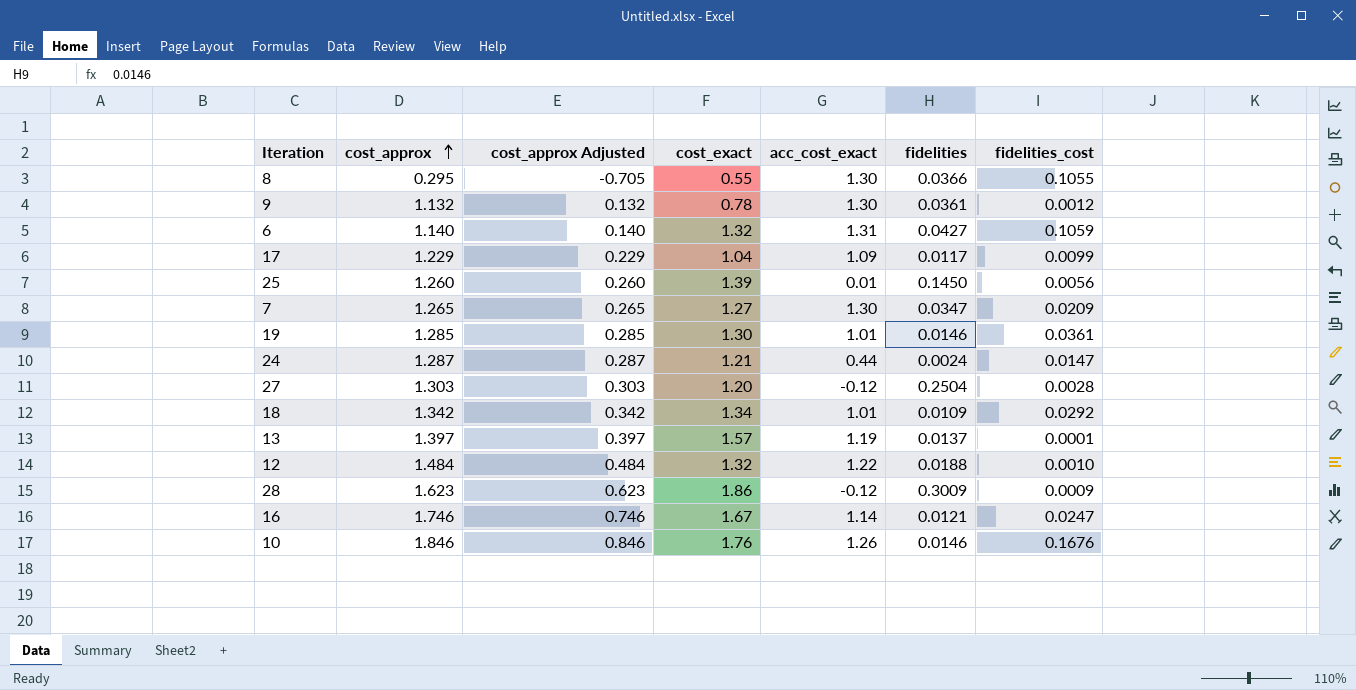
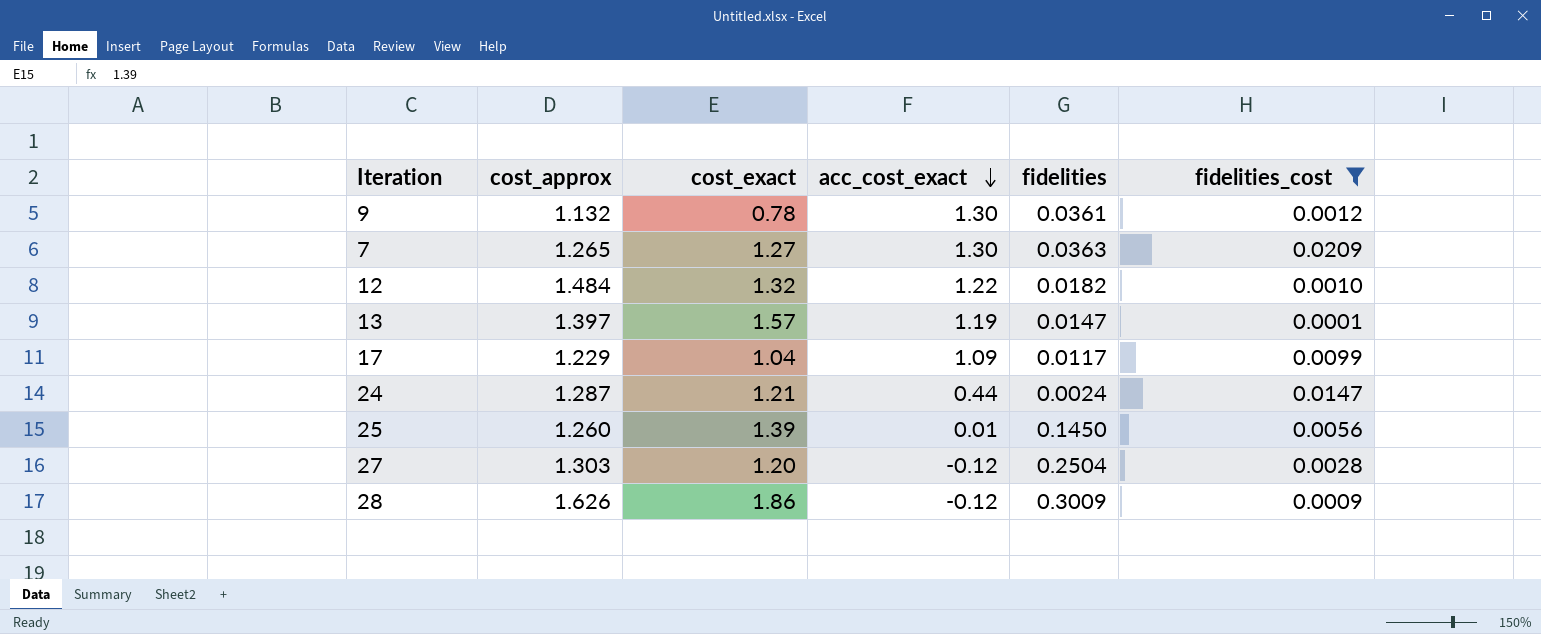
filter: none -> fidelities_cost <= 0.0209
row order: cost_approx ascending -> acc_cost_exact descending
column cost_approx Adjusted | formula: [cost_approx] - 1 -> none
7 | fidelities: 0.0347 -> 0.0363
12 | fidelities: 0.0188 -> 0.0182
13 | fidelities: 0.0137 -> 0.0147
28 | cost_approx: 1.623 -> 1.626

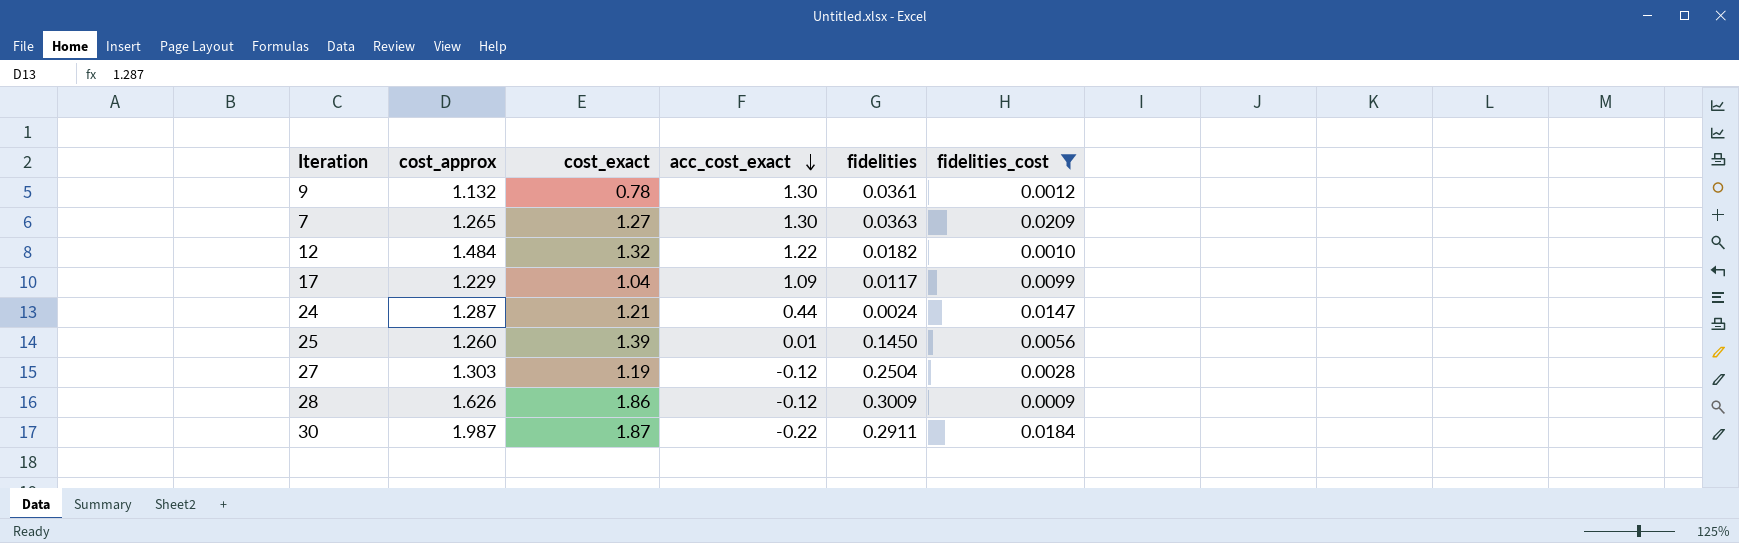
row 13: 1.397 | 1.57 | 1.19 | 0.0147 | 0.0001 -> none
27 | cost_exact: 1.20 -> 1.19
row 30: none -> 1.987 | 1.87 | -0.22 | 0.2911 | 0.0184

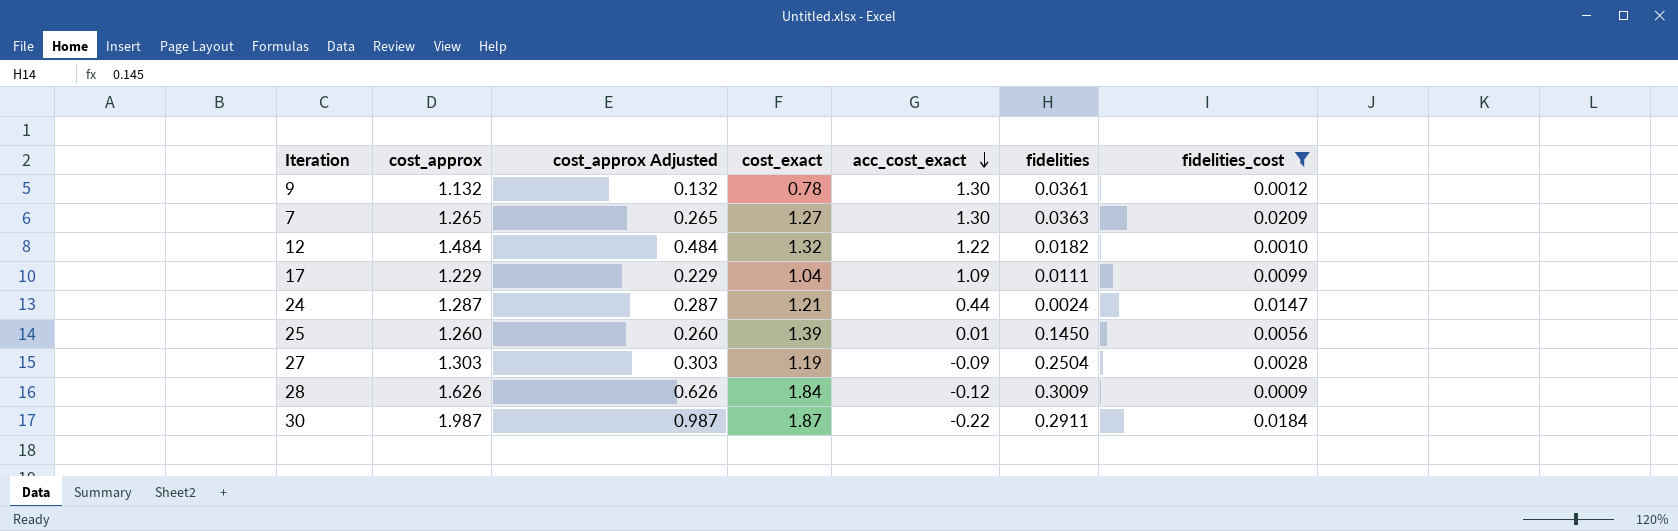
column cost_approx Adjusted | formula: none -> [cost_approx] - 1
17 | fidelities: 0.0117 -> 0.0111
27 | acc_cost_exact: -0.12 -> -0.09
28 | cost_exact: 1.86 -> 1.84

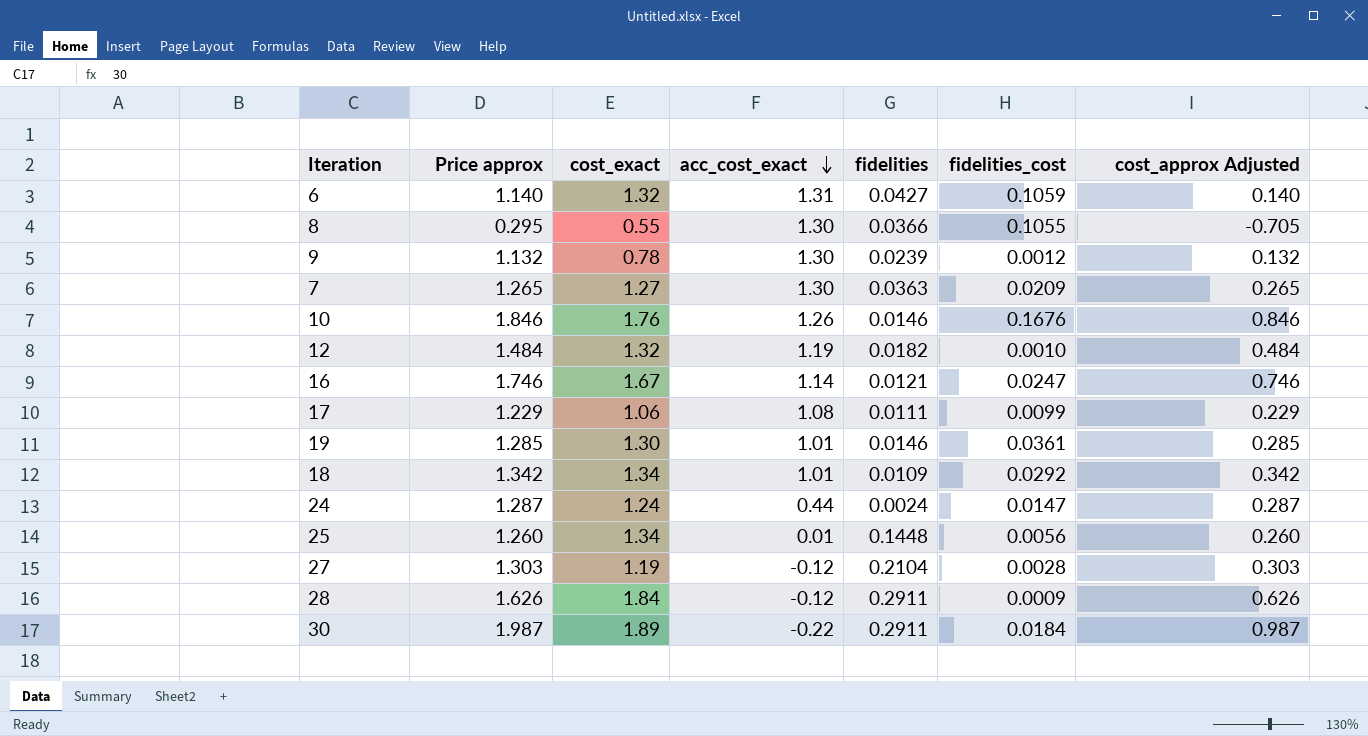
filter: fidelities_cost <= 0.0209 -> none
column name: cost_approx -> Price approx
column cost_approx Adjusted | position: 3 -> 7
9 | fidelities: 0.0361 -> 0.0239
12 | acc_cost_exact: 1.22 -> 1.19
17 | cost_exact: 1.04 -> 1.06
17 | acc_cost_exact: 1.09 -> 1.08
24 | cost_exact: 1.21 -> 1.24
25 | cost_exact: 1.39 -> 1.34
25 | fidelities: 0.1450 -> 0.1448
27 | acc_cost_exact: -0.09 -> -0.12
27 | fidelities: 0.2504 -> 0.2104
28 | fidelities: 0.3009 -> 0.2911
30 | cost_exact: 1.87 -> 1.89

